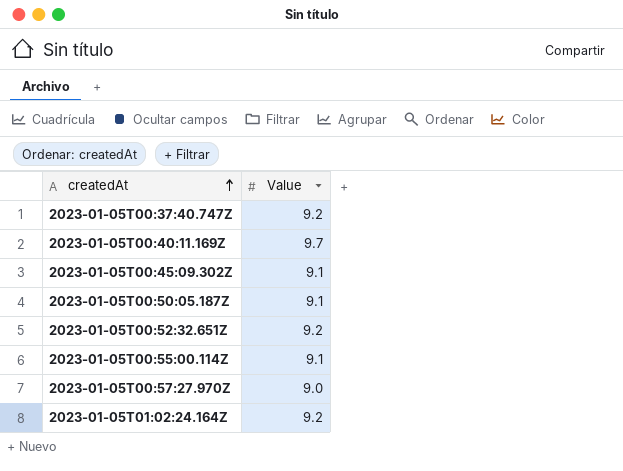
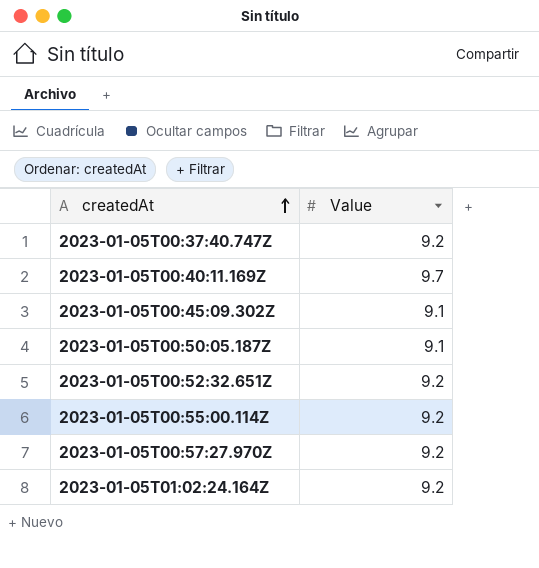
2023-01-05T00:55:00.114Z | Value: 9.1 -> 9.2
2023-01-05T00:57:27.970Z | Value: 9.0 -> 9.2

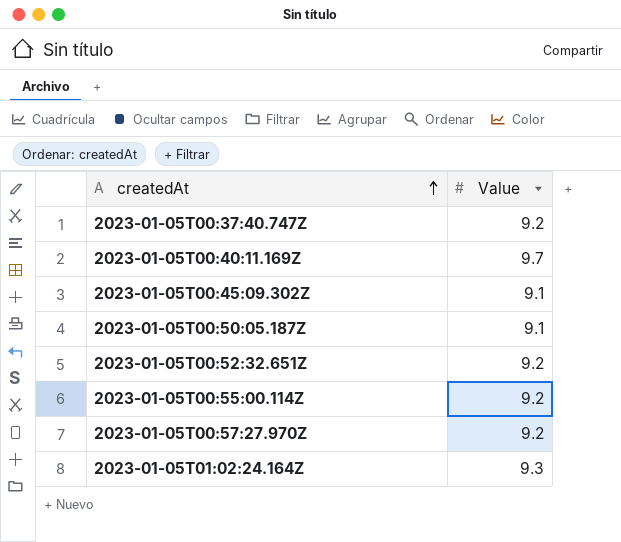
2023-01-05T01:02:24.164Z | Value: 9.2 -> 9.3

